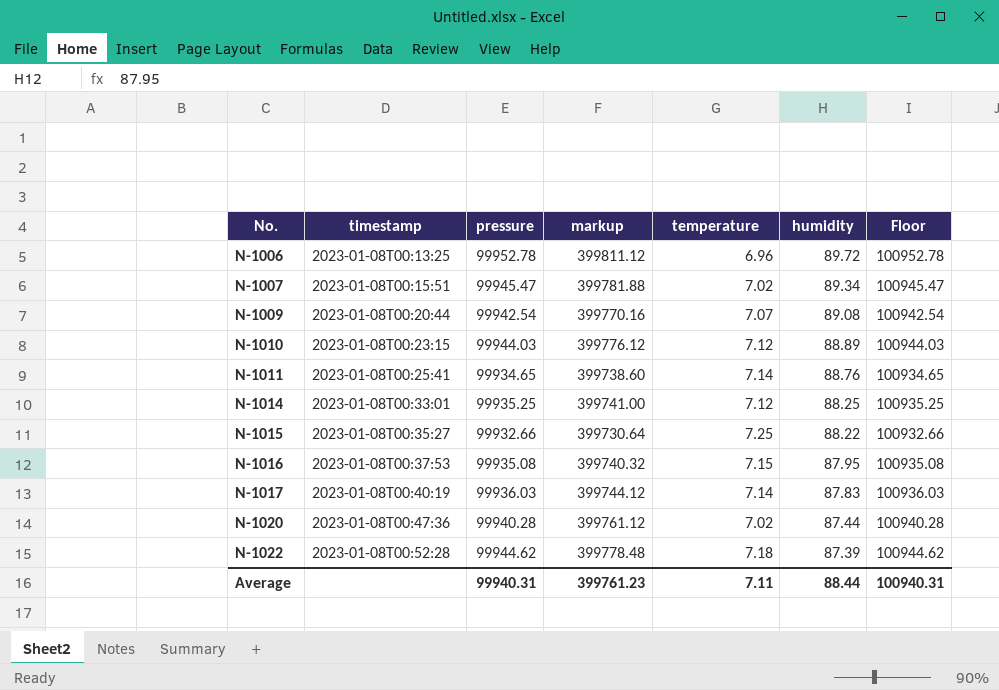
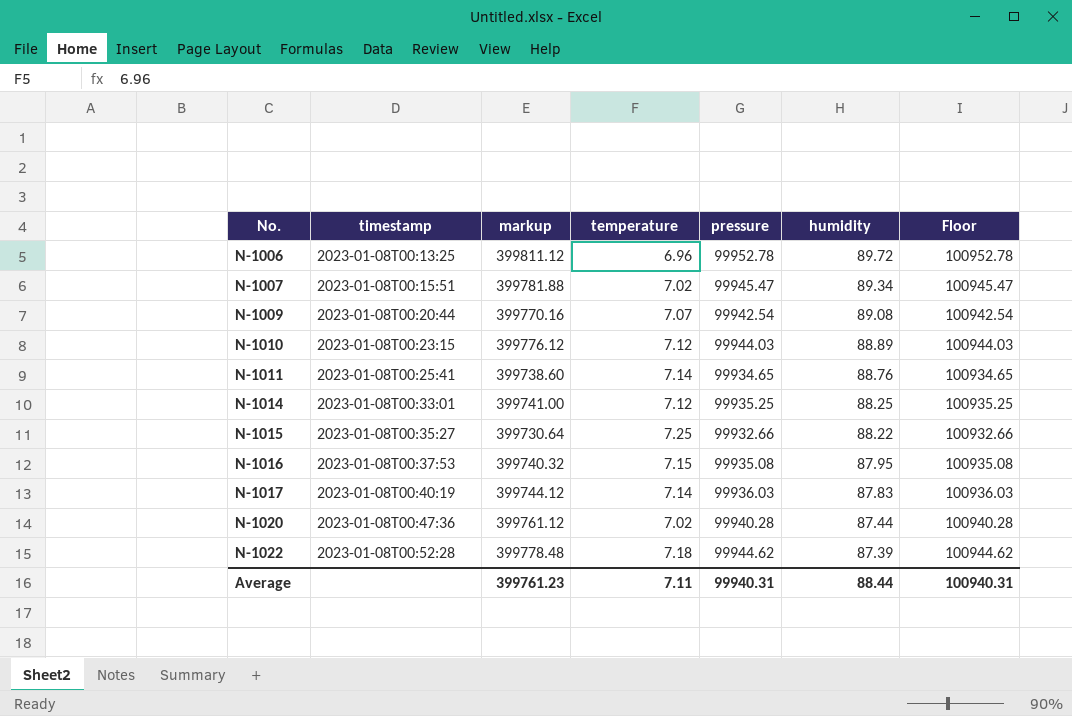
column pressure | position: 3 -> 5

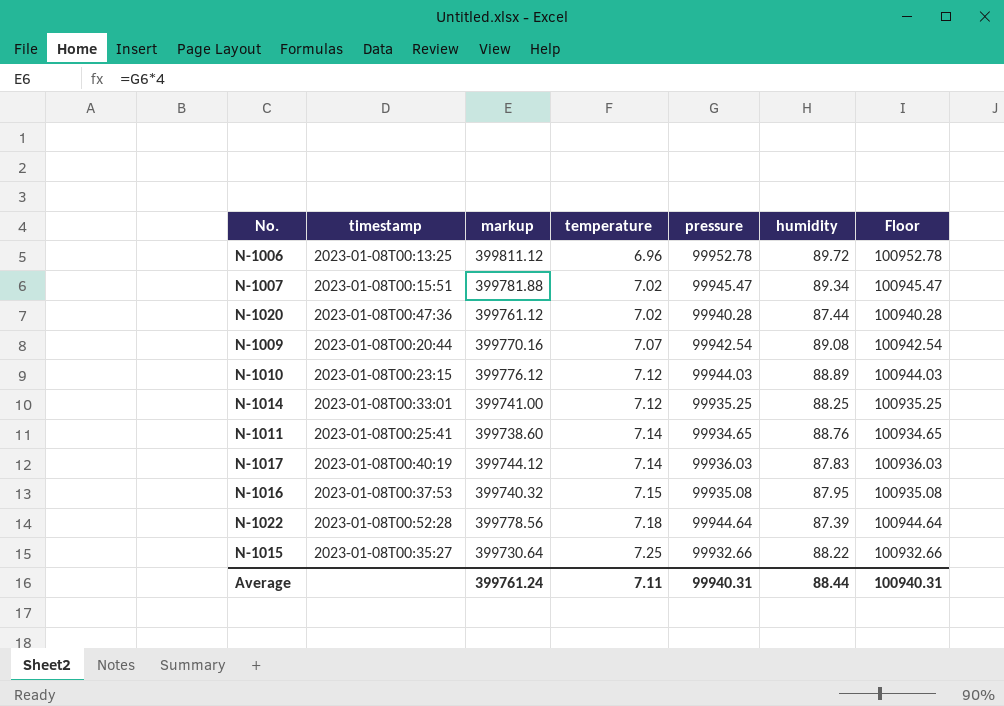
row order: No. ascending -> temperature ascending
N-1022 | markup: 399778.48 -> 399778.56
N-1022 | pressure: 99944.62 -> 99944.64
N-1022 | Floor: 100944.62 -> 100944.64
Average | markup: 399761.23 -> 399761.24

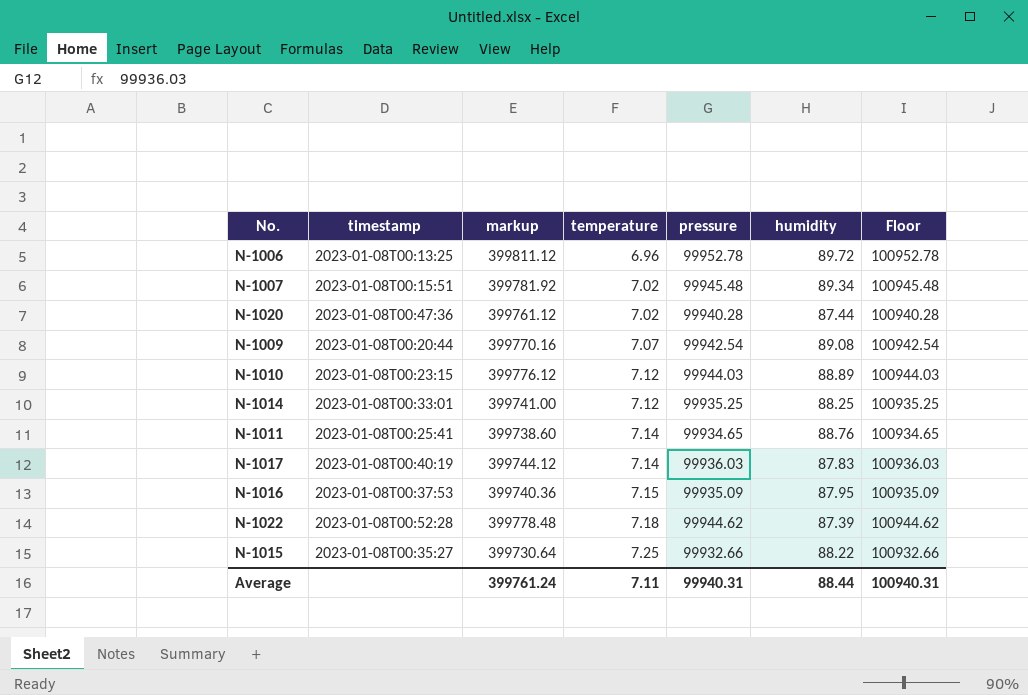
N-1007 | markup: 399781.88 -> 399781.92
N-1007 | pressure: 99945.47 -> 99945.48
N-1007 | Floor: 100945.47 -> 100945.48
N-1016 | markup: 399740.32 -> 399740.36
N-1016 | pressure: 99935.08 -> 99935.09
N-1016 | Floor: 100935.08 -> 100935.09
N-1022 | markup: 399778.56 -> 399778.48
N-1022 | pressure: 99944.64 -> 99944.62
N-1022 | Floor: 100944.64 -> 100944.62

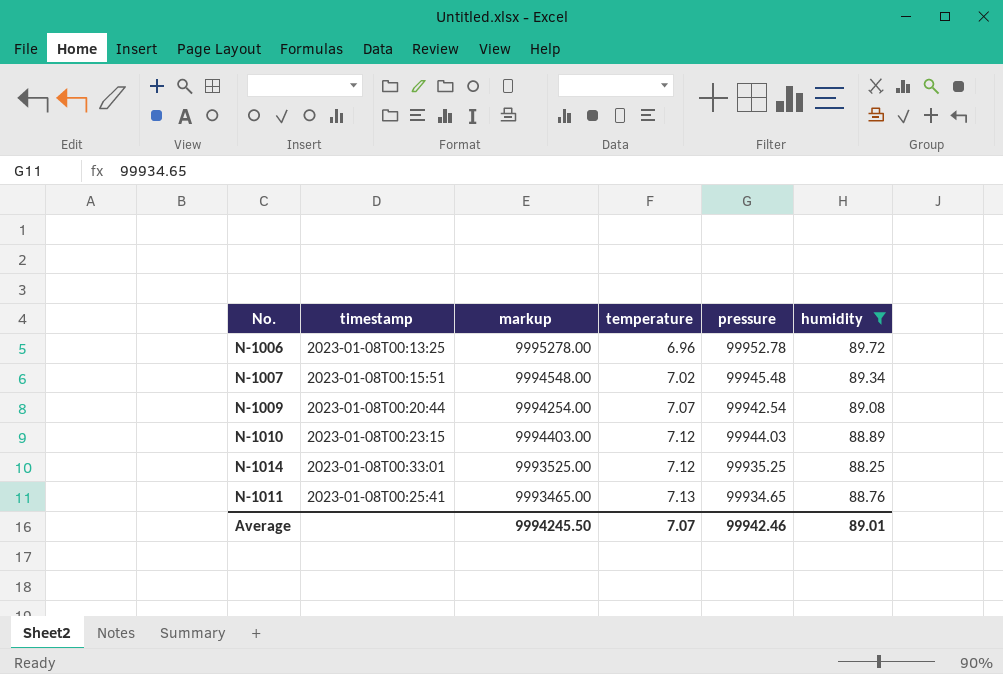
filter: none -> humidity >= 88.25
column Floor | formula: [pressure] + 1000 -> none
column markup | formula: [pressure] * 4 -> [pressure] * 100
N-1011 | temperature: 7.14 -> 7.13
Average | markup: 399761.24 -> 9994245.50
Average | temperature: 7.11 -> 7.07
Average | pressure: 99940.31 -> 99942.46
Average | humidity: 88.44 -> 89.01

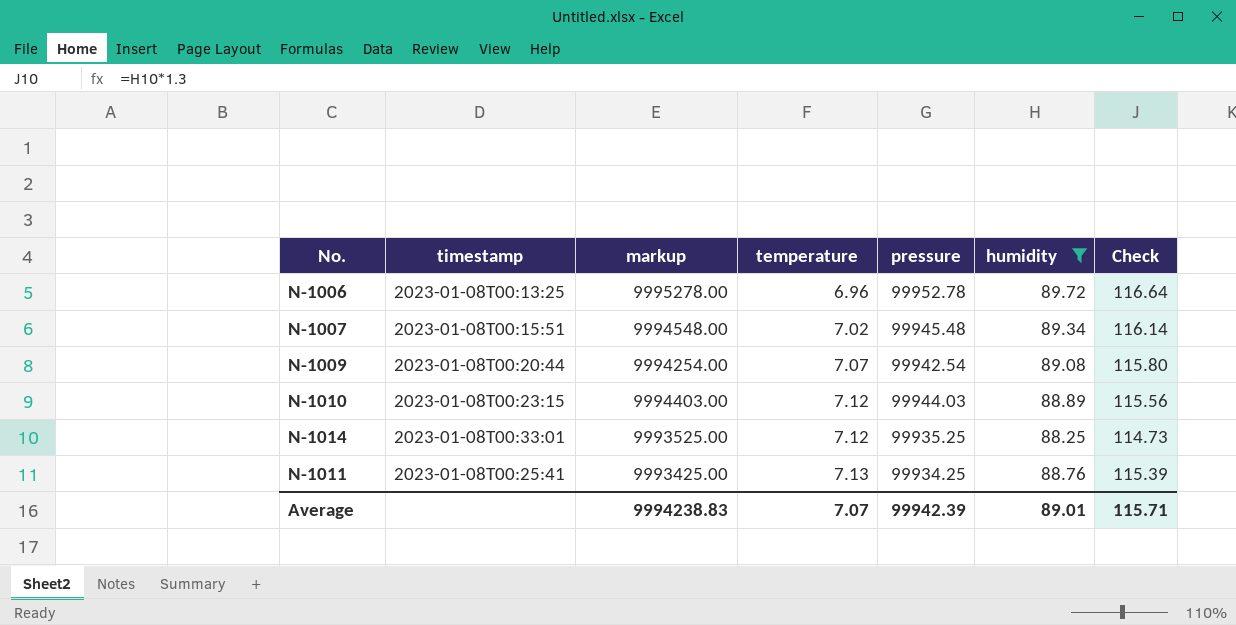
column Check | formula: none -> [humidity] * 1.3
N-1011 | markup: 9993465.00 -> 9993425.00
N-1011 | pressure: 99934.65 -> 99934.25
Average | markup: 9994245.50 -> 9994238.83
Average | pressure: 99942.46 -> 99942.39

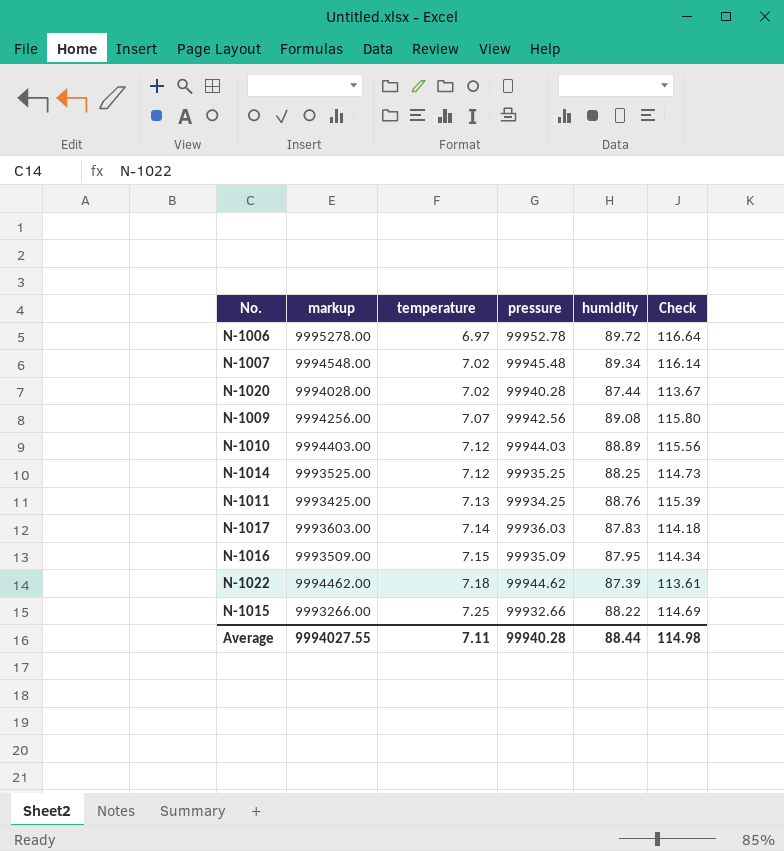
filter: humidity >= 88.25 -> none
column timestamp | position: 2 -> none
N-1006 | temperature: 6.96 -> 6.97
N-1009 | markup: 9994254.00 -> 9994256.00
N-1009 | pressure: 99942.54 -> 99942.56
Average | markup: 9994238.83 -> 9994027.55
Average | temperature: 7.07 -> 7.11
Average | pressure: 99942.39 -> 99940.28
Average | humidity: 89.01 -> 88.44
Average | Check: 115.71 -> 114.98

